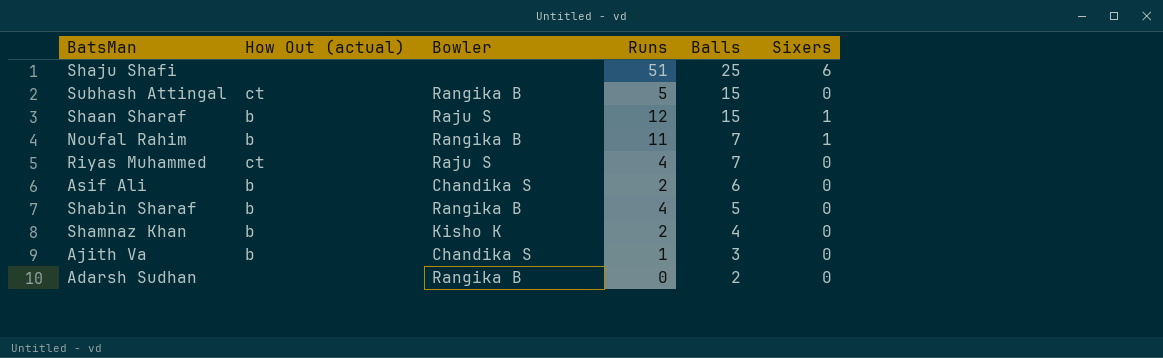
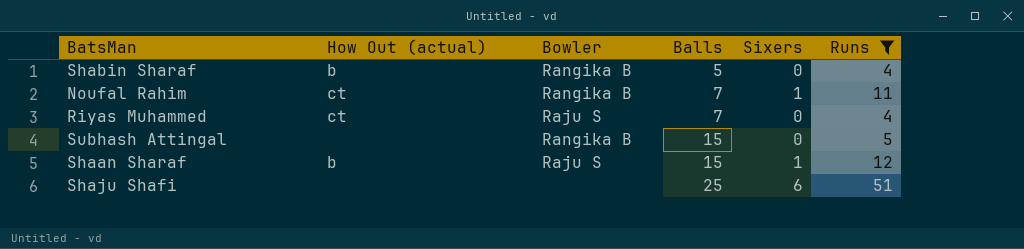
filter: none -> Runs >= 4
row order: Balls descending -> Balls ascending
column Runs | position: 4 -> 6
Noufal Rahim | How Out (actual): b -> ct
Subhash Attingal | How Out (actual): ct -> none

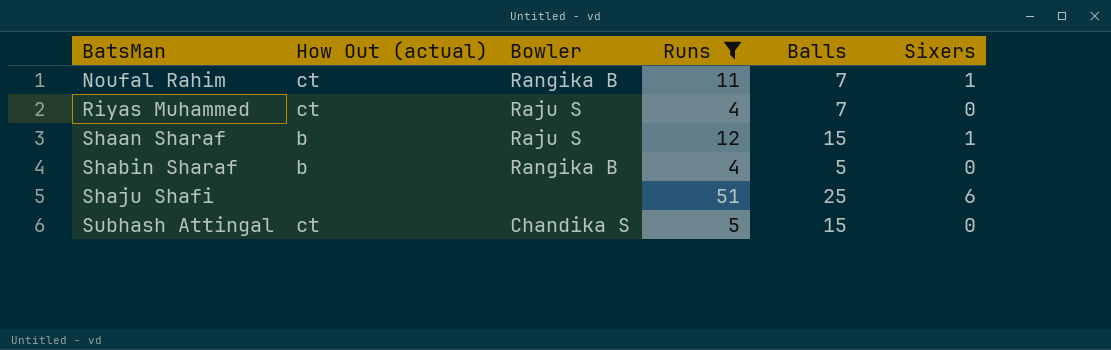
row order: Balls ascending -> BatsMan ascending
column Runs | position: 6 -> 4
Subhash Attingal | How Out (actual): none -> ct
Subhash Attingal | Bowler: Rangika B -> Chandika S

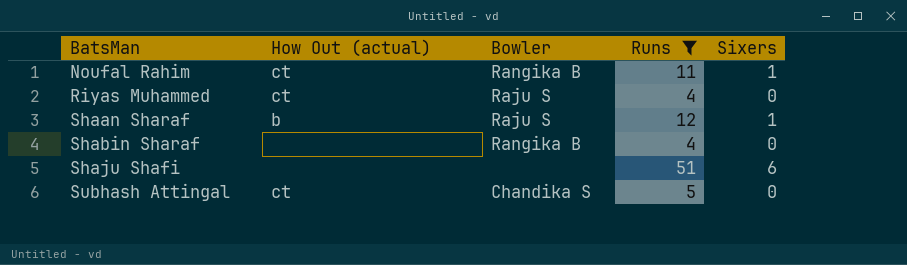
column Balls | position: 5 -> none
Shabin Sharaf | How Out (actual): b -> none

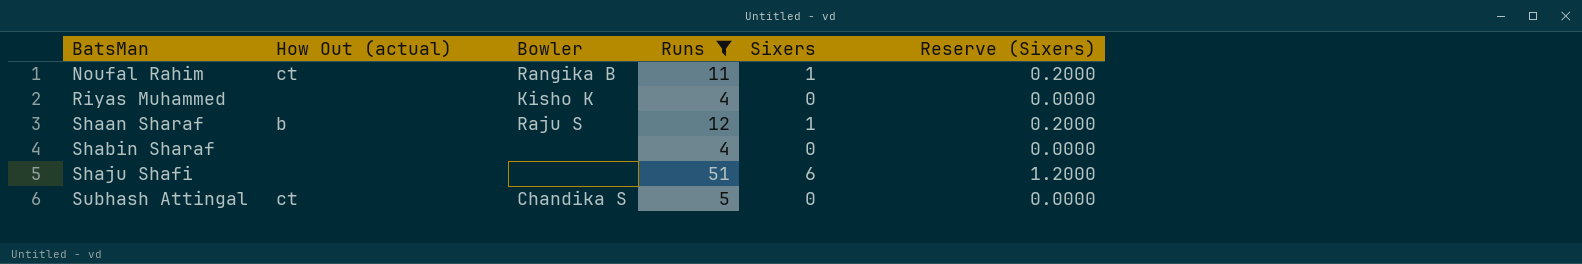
column Reserve (Sixers) | formula: none -> [Sixers] * 0.2
Riyas Muhammed | How Out (actual): ct -> none
Riyas Muhammed | Bowler: Raju S -> Kisho K
Shabin Sharaf | Bowler: Rangika B -> none

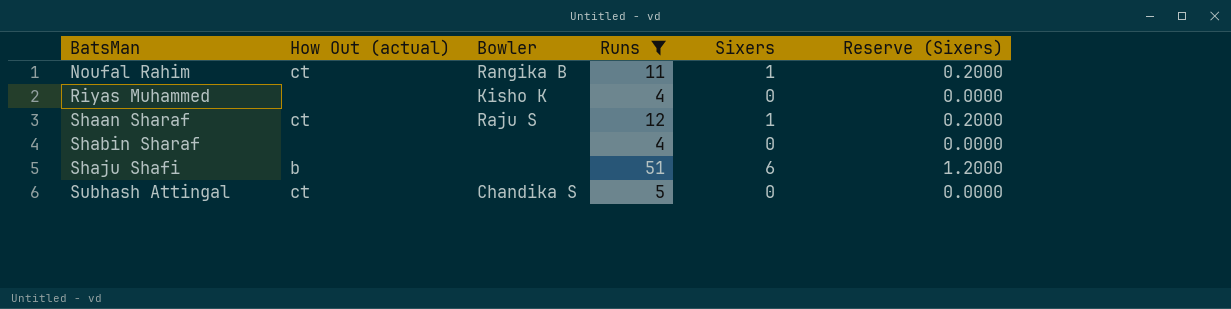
Shaan Sharaf | How Out (actual): b -> ct
Shaju Shafi | How Out (actual): none -> b

